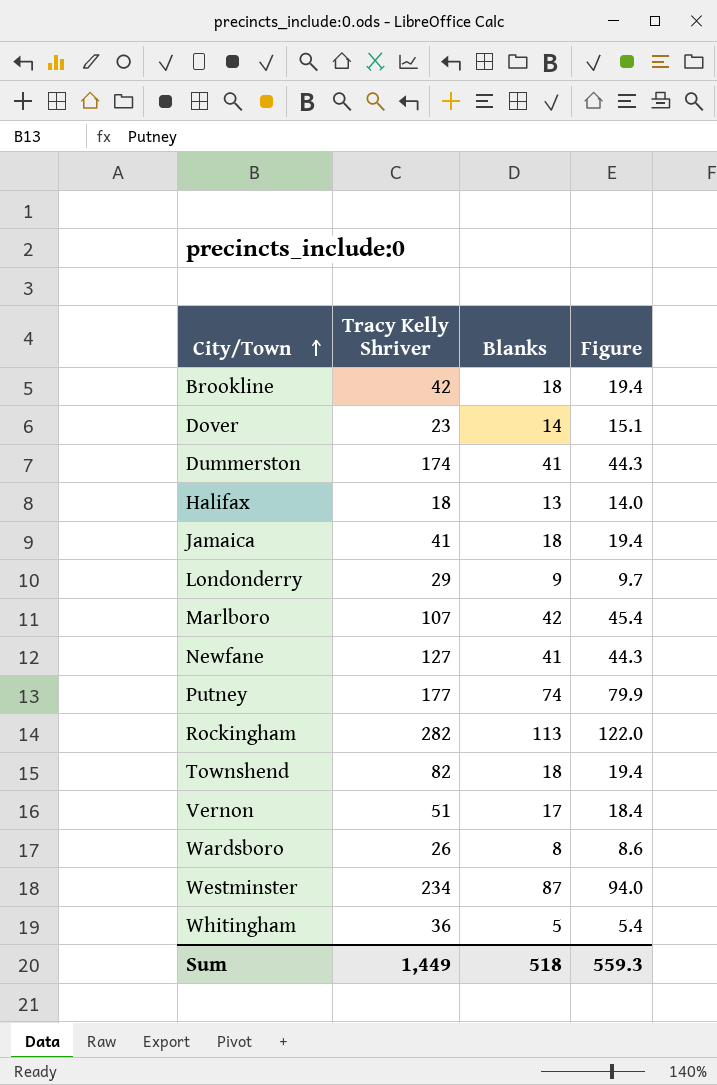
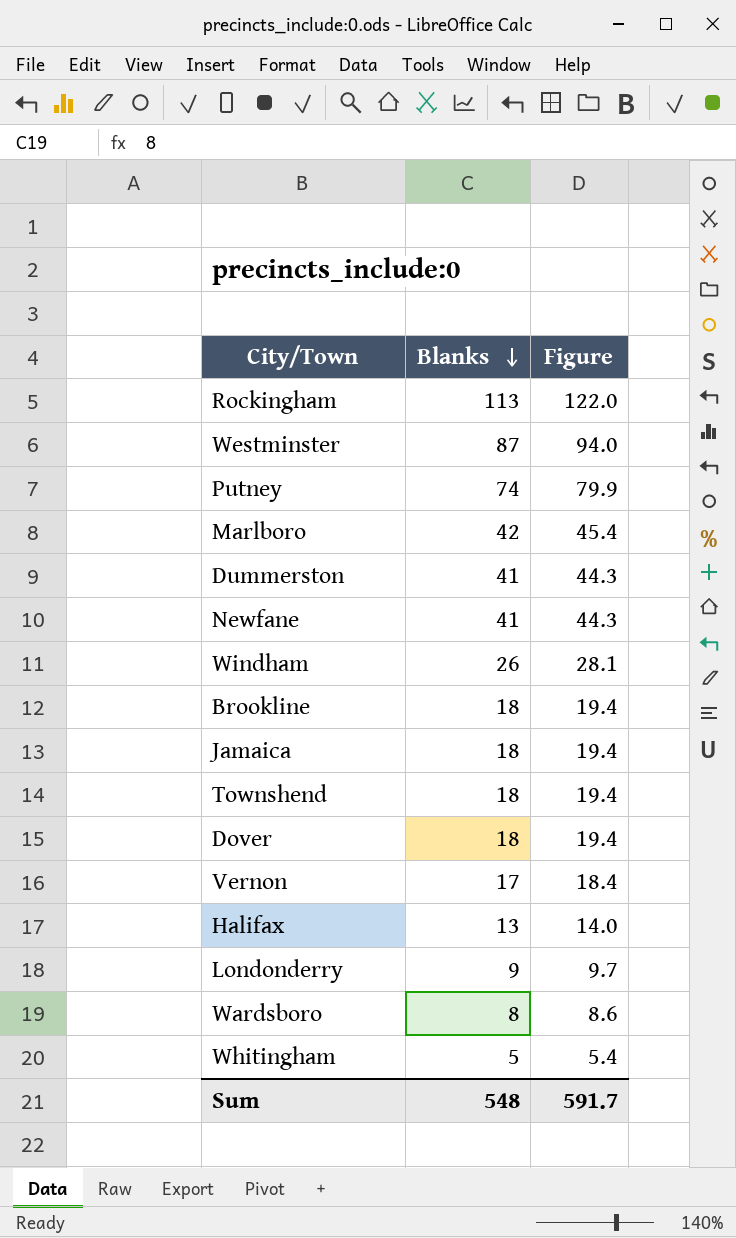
row order: City/Town ascending -> Blanks descending
column Tracy Kelly Shriver | position: 2 -> none
row Windham: none -> 26 | 28.1
Dover | Blanks: 14 -> 18
Dover | Figure: 15.1 -> 19.4
Sum | Blanks: 518 -> 548
Sum | Figure: 559.3 -> 591.7

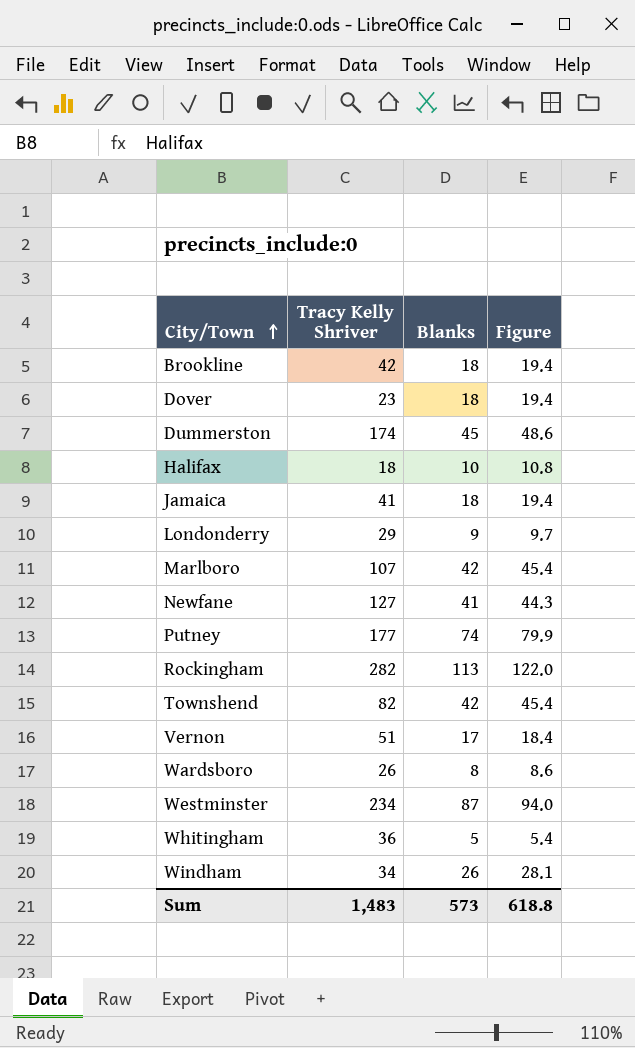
row order: Blanks descending -> City/Town ascending
column Tracy Kelly Shriver | position: none -> 2
Dummerston | Blanks: 41 -> 45
Dummerston | Figure: 44.3 -> 48.6
Halifax | Blanks: 13 -> 10
Halifax | Figure: 14.0 -> 10.8
Townshend | Blanks: 18 -> 42
Townshend | Figure: 19.4 -> 45.4
Sum | Blanks: 548 -> 573
Sum | Figure: 591.7 -> 618.8

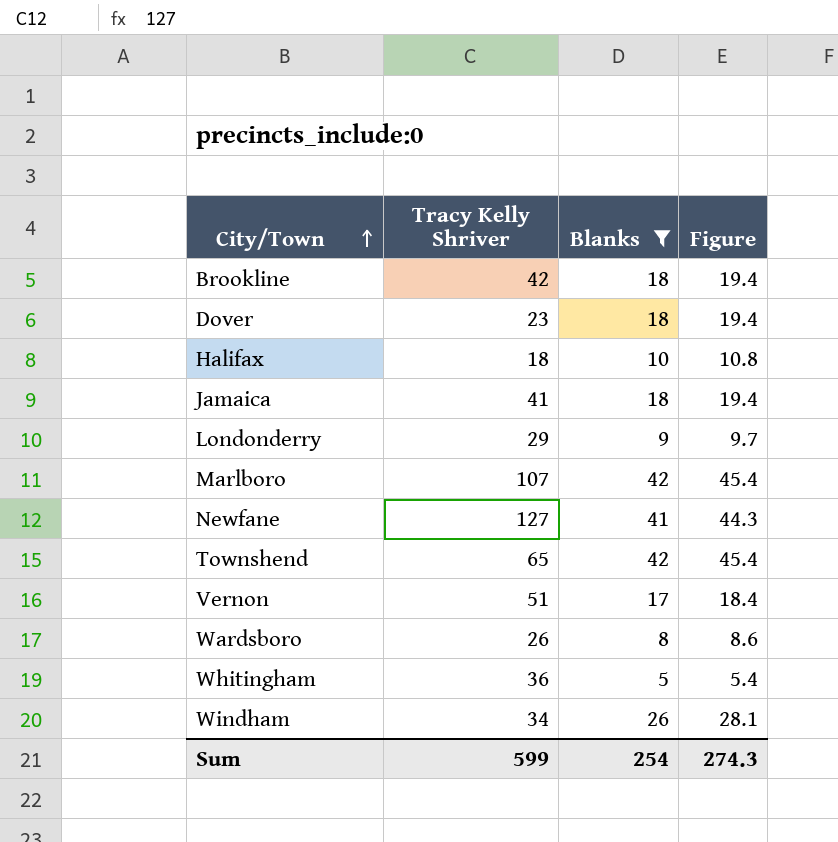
filter: none -> Blanks <= 42
Townshend | Tracy Kelly Shriver: 82 -> 65
Sum | Tracy Kelly Shriver: 1,483 -> 599
Sum | Blanks: 573 -> 254
Sum | Figure: 618.8 -> 274.3

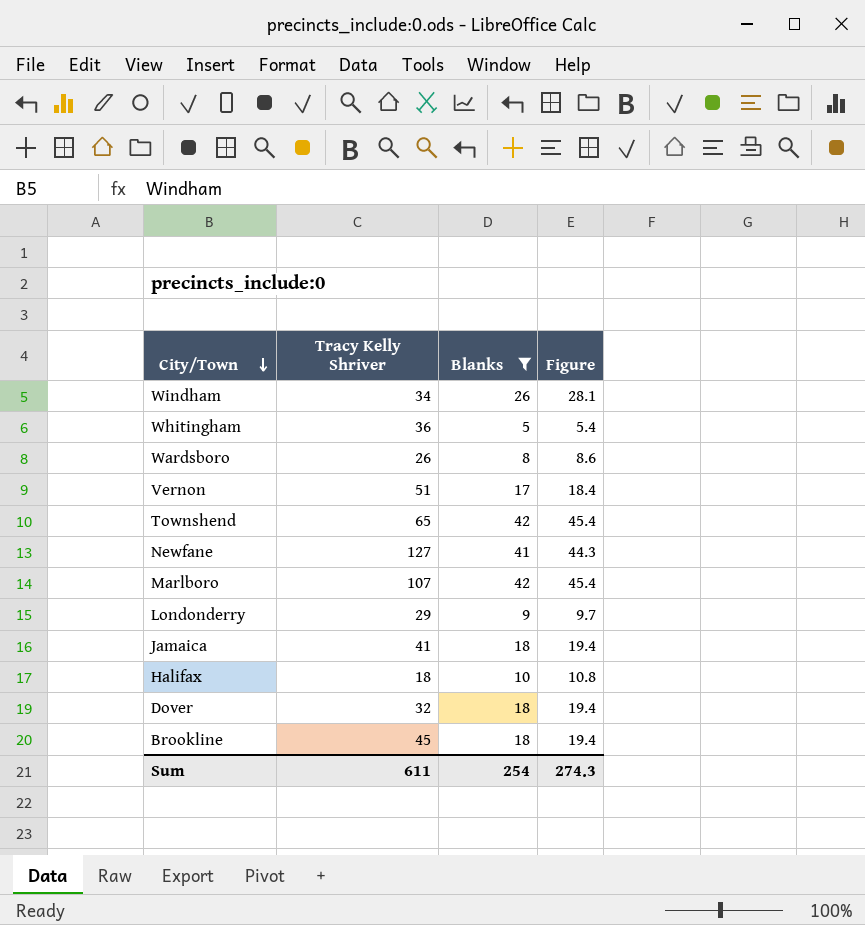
row order: City/Town ascending -> City/Town descending
Dover | Tracy Kelly Shriver: 23 -> 32
Brookline | Tracy Kelly Shriver: 42 -> 45
Sum | Tracy Kelly Shriver: 599 -> 611

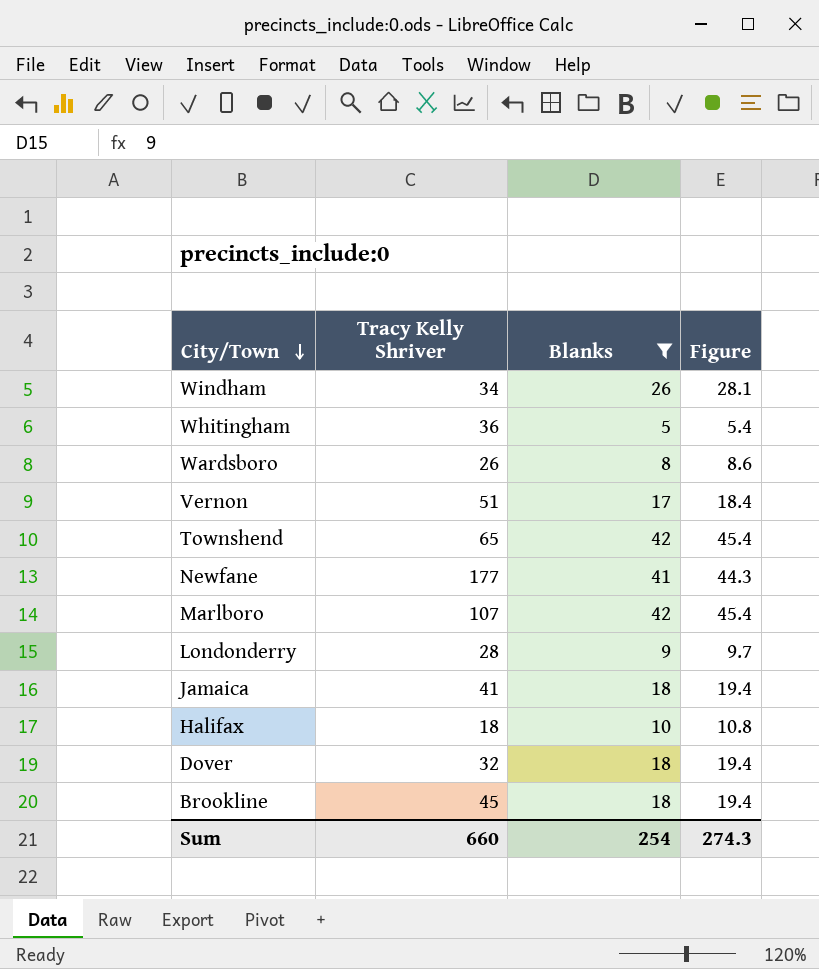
Newfane | Tracy Kelly Shriver: 127 -> 177
Londonderry | Tracy Kelly Shriver: 29 -> 28
Sum | Tracy Kelly Shriver: 611 -> 660

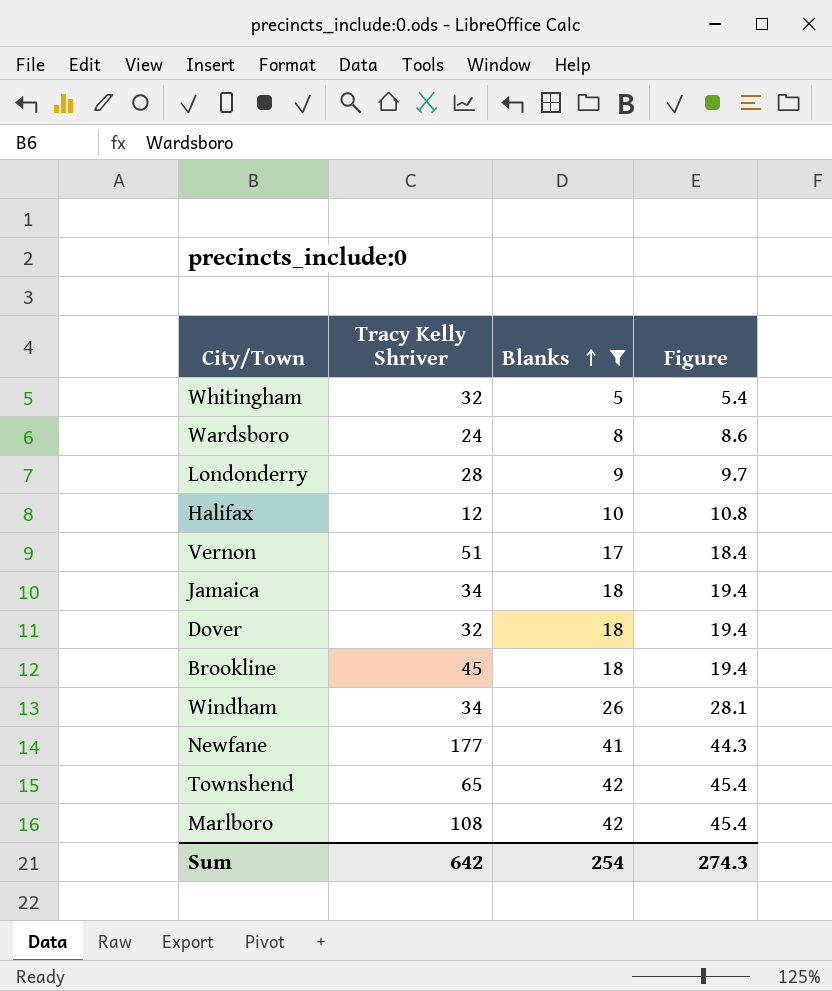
row order: City/Town descending -> Blanks ascending
Whitingham | Tracy Kelly Shriver: 36 -> 32
Wardsboro | Tracy Kelly Shriver: 26 -> 24
Halifax | Tracy Kelly Shriver: 18 -> 12
Jamaica | Tracy Kelly Shriver: 41 -> 34
Marlboro | Tracy Kelly Shriver: 107 -> 108
Sum | Tracy Kelly Shriver: 660 -> 642

